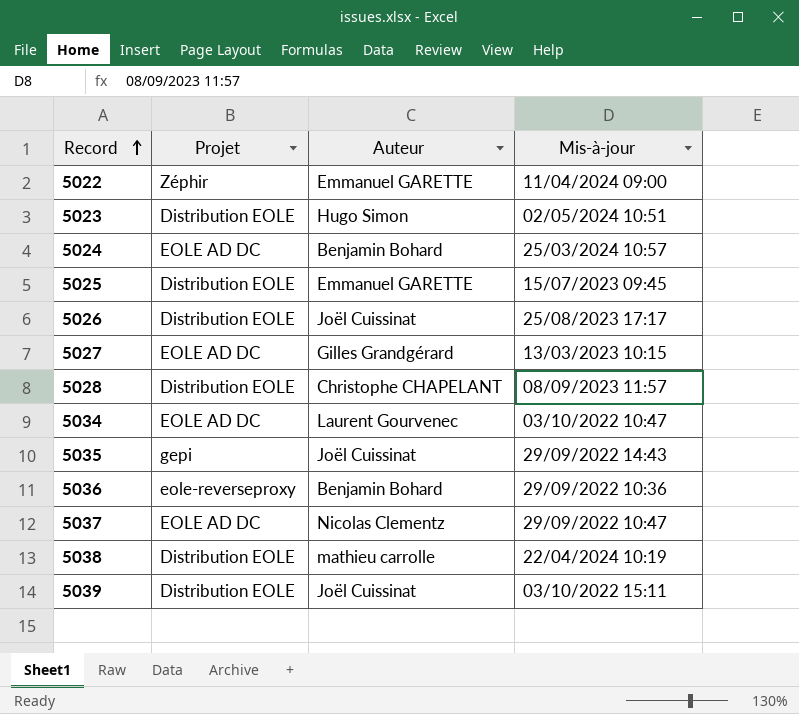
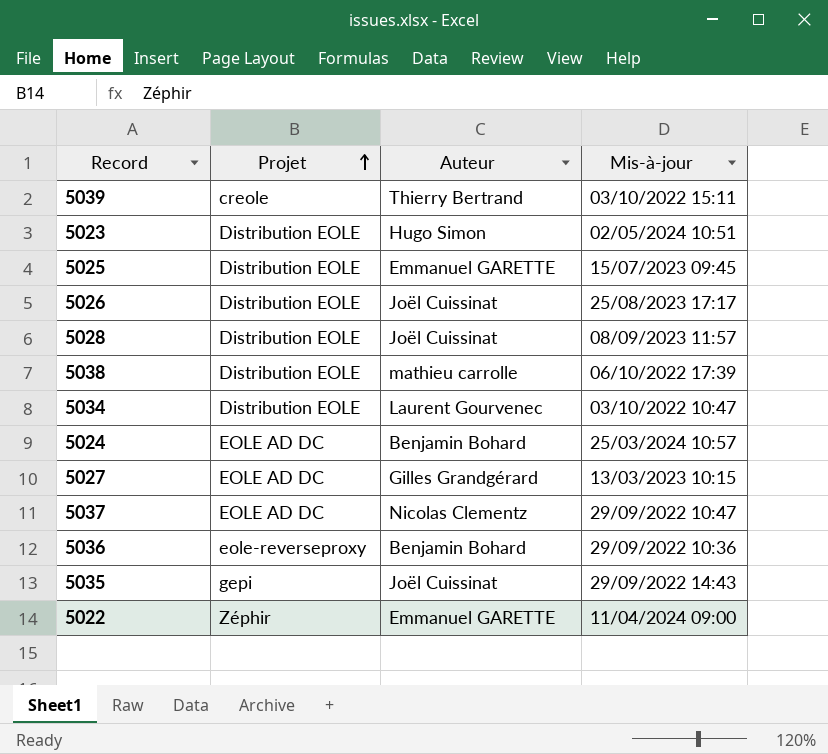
row order: Record ascending -> Projet ascending
5039 | Projet: Distribution EOLE -> creole
5039 | Auteur: Joël Cuissinat -> Thierry Bertrand
5028 | Auteur: Christophe CHAPELANT -> Joël Cuissinat
5038 | Mis-à-jour: 22/04/2024 10:19 -> 06/10/2022 17:39
5034 | Projet: EOLE AD DC -> Distribution EOLE

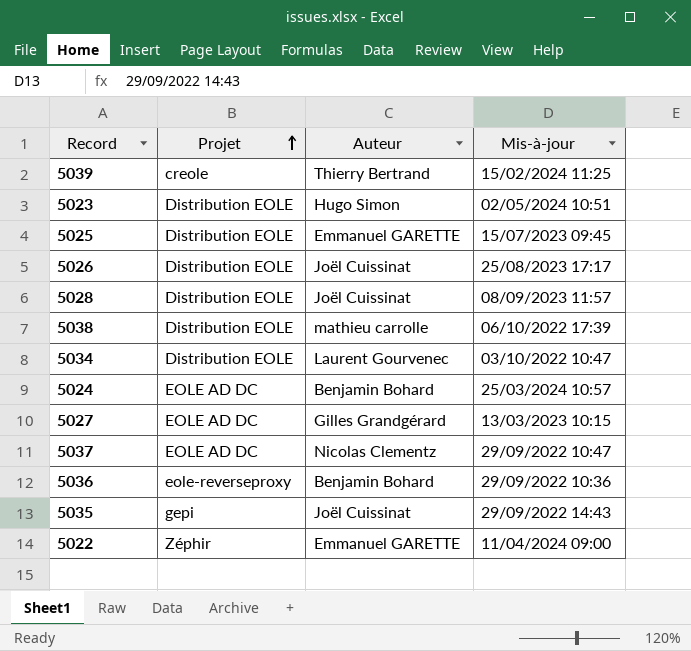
5039 | Mis-à-jour: 03/10/2022 15:11 -> 15/02/2024 11:25

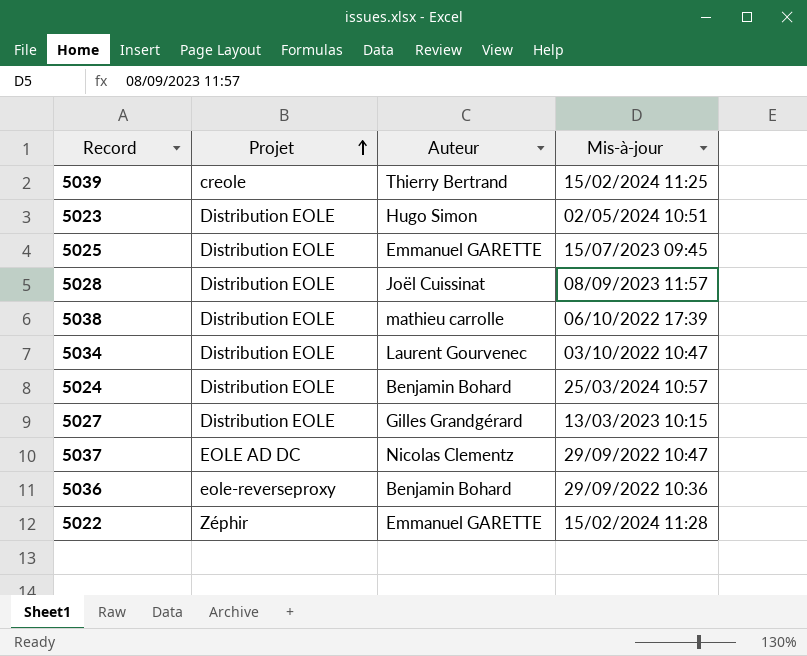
row 5026: Distribution EOLE | Joël Cuissinat | 25/08/2023 17:17 -> none
row 5035: gepi | Joël Cuissinat | 29/09/2022 14:43 -> none
5024 | Projet: EOLE AD DC -> Distribution EOLE
5027 | Projet: EOLE AD DC -> Distribution EOLE
5022 | Mis-à-jour: 11/04/2024 09:00 -> 15/02/2024 11:28

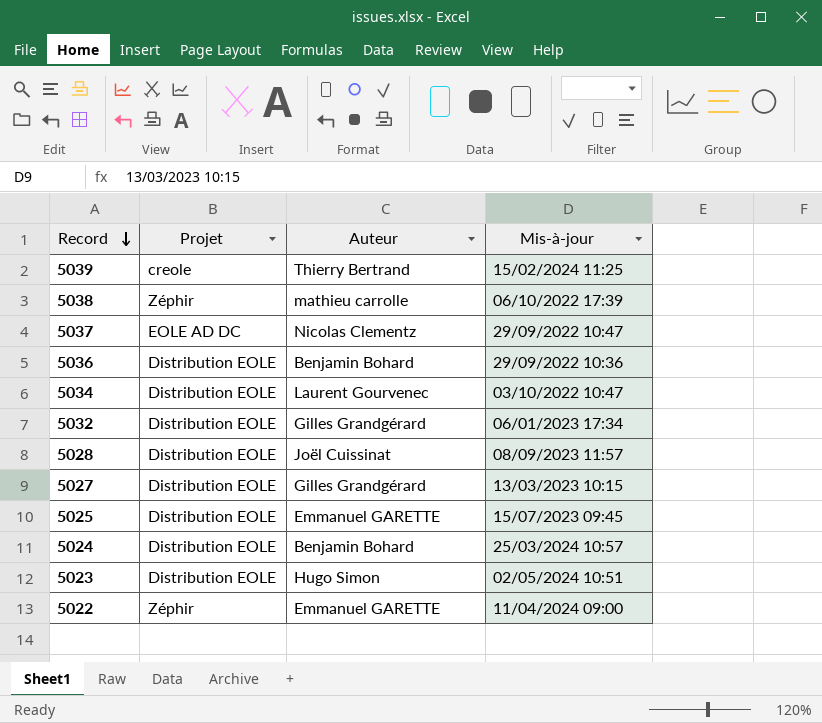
row order: Projet ascending -> Record descending
5038 | Projet: Distribution EOLE -> Zéphir
5036 | Projet: eole-reverseproxy -> Distribution EOLE
row 5032: none -> Distribution EOLE | Gilles Grandgérard | 06/01/2023 17:34
5022 | Mis-à-jour: 15/02/2024 11:28 -> 11/04/2024 09:00

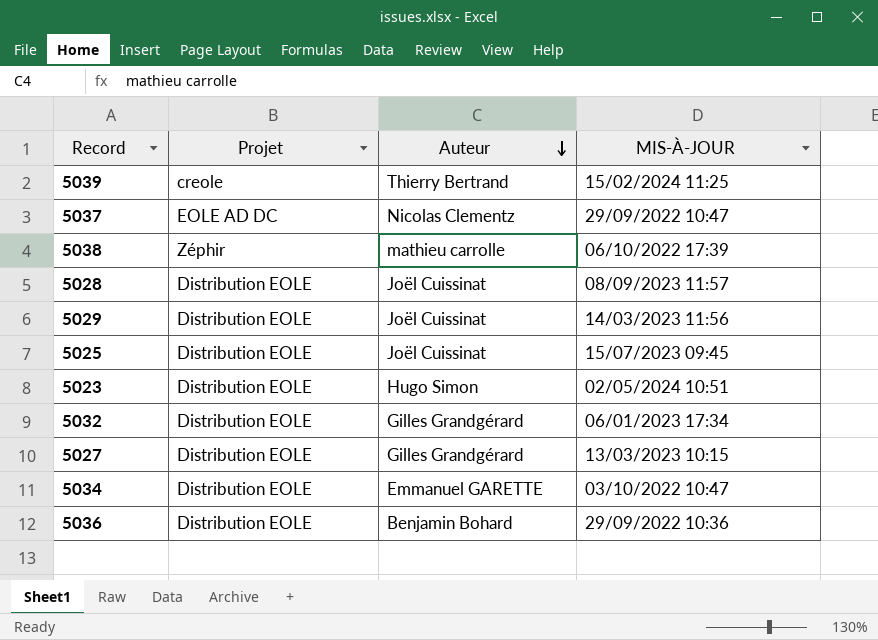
row order: Record descending -> Auteur descending
column name: Mis-à-jour -> MIS-À-JOUR
row 5024: Distribution EOLE | Benjamin Bohard | 25/03/2024 10:57 -> none
row 5022: Zéphir | Emmanuel GARETTE | 11/04/2024 09:00 -> none
row 5029: none -> Distribution EOLE | Joël Cuissinat | 14/03/2023 11:56
5025 | Auteur: Emmanuel GARETTE -> Joël Cuissinat
5034 | Auteur: Laurent Gourvenec -> Emmanuel GARETTE

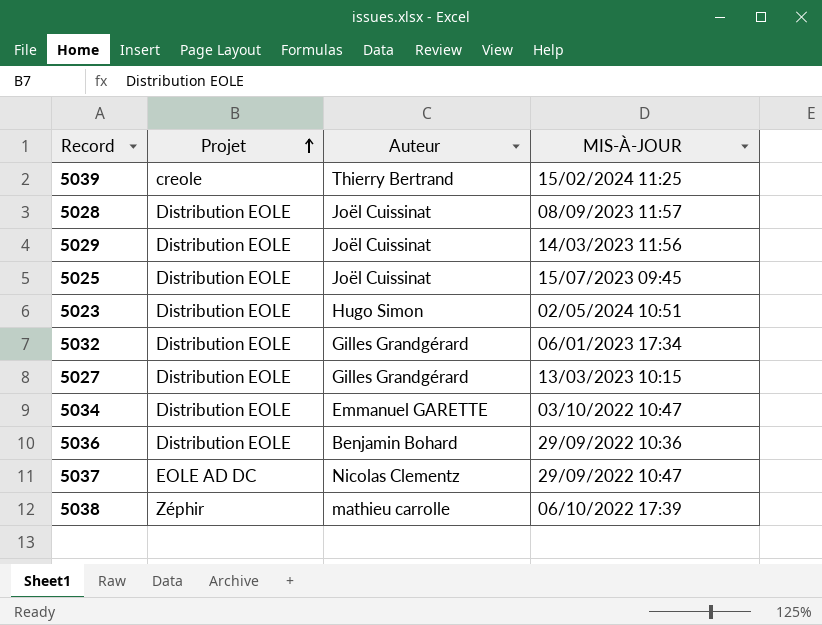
row order: Auteur descending -> Projet ascending

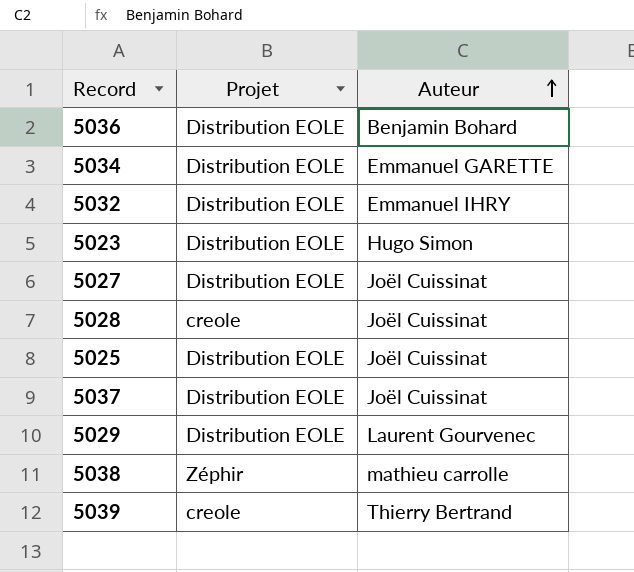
row order: Projet ascending -> Auteur ascending
column MIS-À-JOUR | position: 4 -> none
5032 | Auteur: Gilles Grandgérard -> Emmanuel IHRY
5027 | Auteur: Gilles Grandgérard -> Joël Cuissinat
5028 | Projet: Distribution EOLE -> creole
5037 | Projet: EOLE AD DC -> Distribution EOLE
5037 | Auteur: Nicolas Clementz -> Joël Cuissinat
5029 | Auteur: Joël Cuissinat -> Laurent Gourvenec

